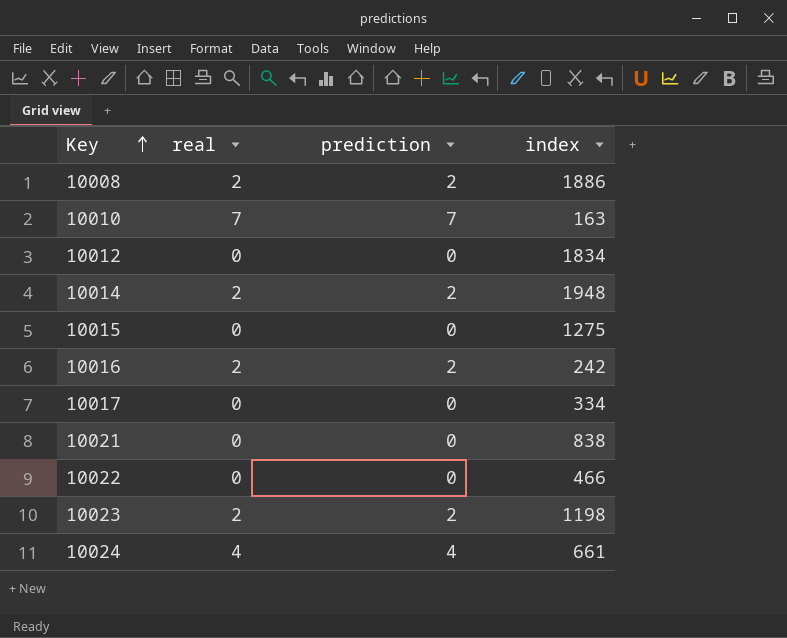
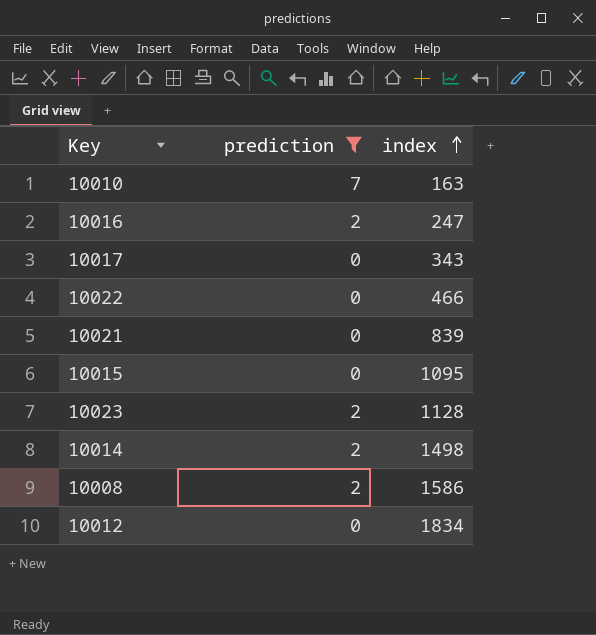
filter: none -> prediction != 4
row order: Key ascending -> index ascending
column real | position: 2 -> none
10016 | index: 242 -> 247
10017 | index: 334 -> 343
10021 | index: 838 -> 839
10015 | index: 1275 -> 1095
10023 | index: 1198 -> 1128
10014 | index: 1948 -> 1498
10008 | index: 1886 -> 1586

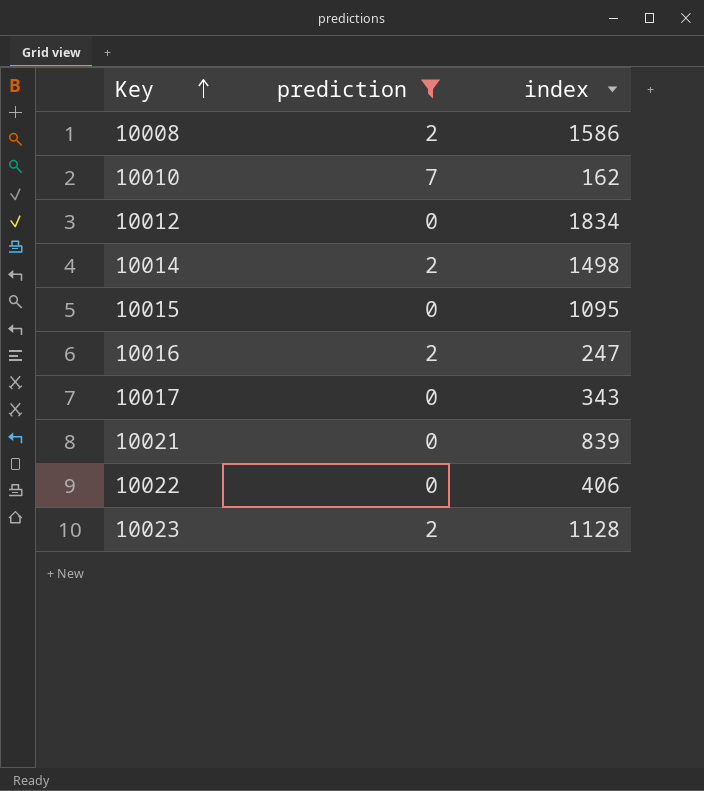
row order: index ascending -> Key ascending
10010 | index: 163 -> 162
10022 | index: 466 -> 406

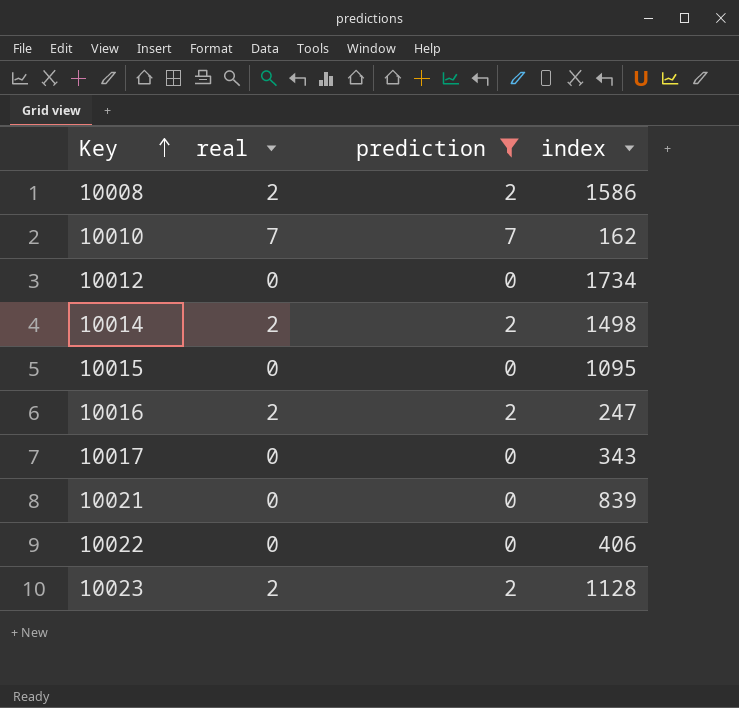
column real | position: none -> 2
10012 | index: 1834 -> 1734

